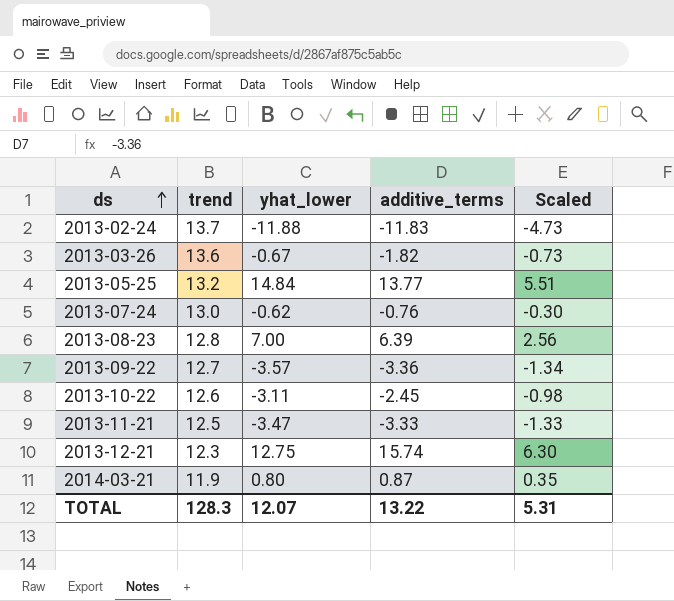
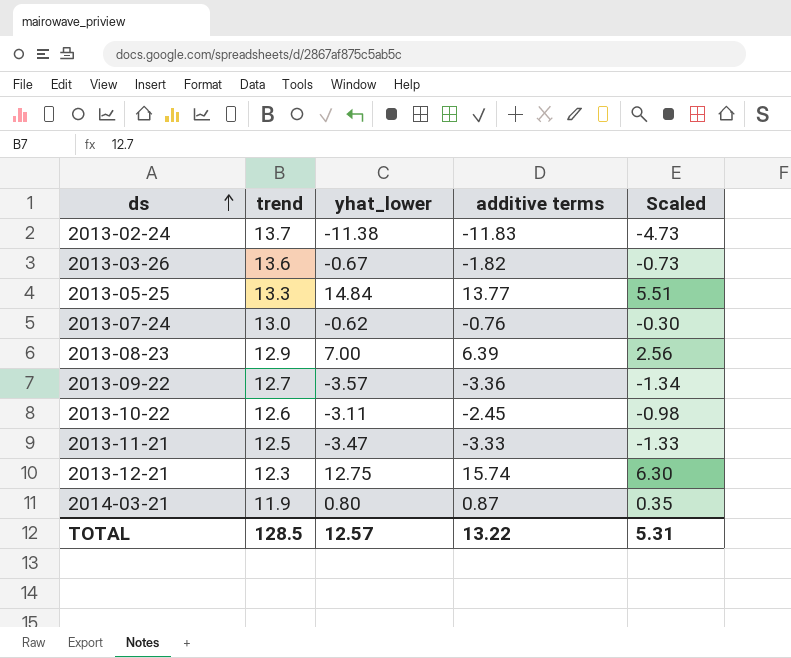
column name: additive_terms -> additive terms
2013-02-24 | yhat_lower: -11.88 -> -11.38
2013-05-25 | trend: 13.2 -> 13.3
2013-08-23 | trend: 12.8 -> 12.9
TOTAL | trend: 128.3 -> 128.5
TOTAL | yhat_lower: 12.07 -> 12.57

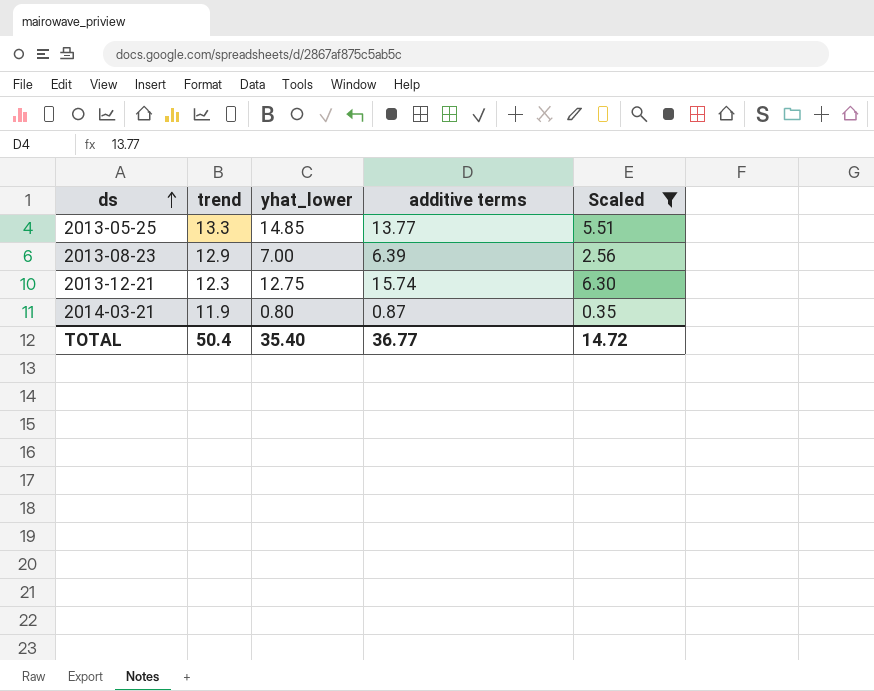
filter: none -> Scaled >= 0.35
2013-05-25 | yhat_lower: 14.84 -> 14.85
TOTAL | trend: 128.5 -> 50.4
TOTAL | yhat_lower: 12.57 -> 35.40
TOTAL | additive terms: 13.22 -> 36.77
TOTAL | Scaled: 5.31 -> 14.72

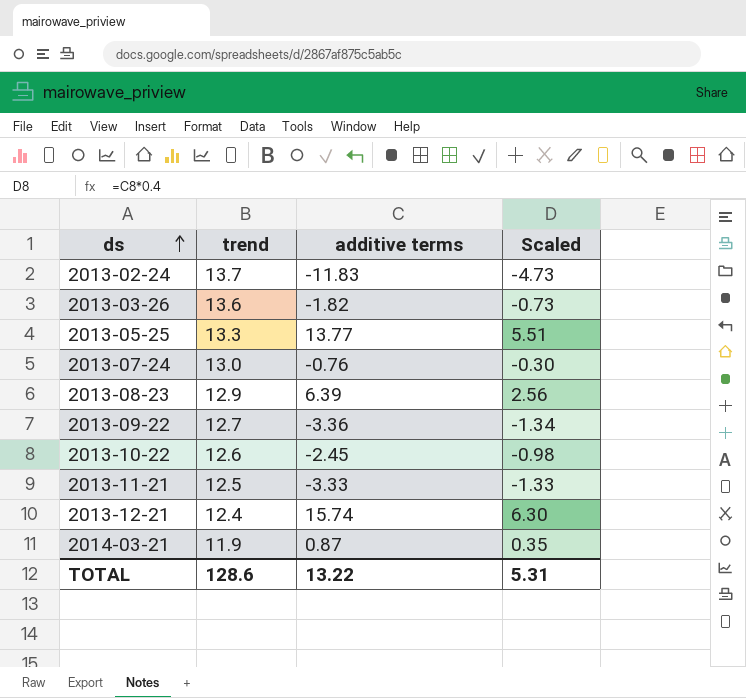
filter: Scaled >= 0.35 -> none
column yhat_lower | position: 3 -> none
2013-12-21 | trend: 12.3 -> 12.4
TOTAL | trend: 50.4 -> 128.6
TOTAL | additive terms: 36.77 -> 13.22
TOTAL | Scaled: 14.72 -> 5.31

